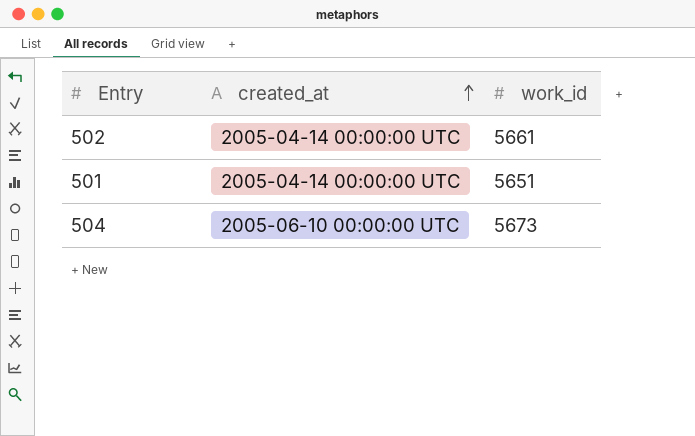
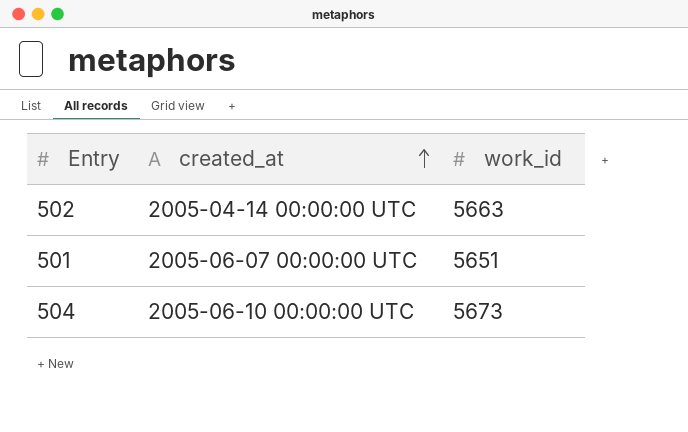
502 | work_id: 5661 -> 5663
501 | created_at: 2005-04-14 00:00:00 UTC -> 2005-06-07 00:00:00 UTC

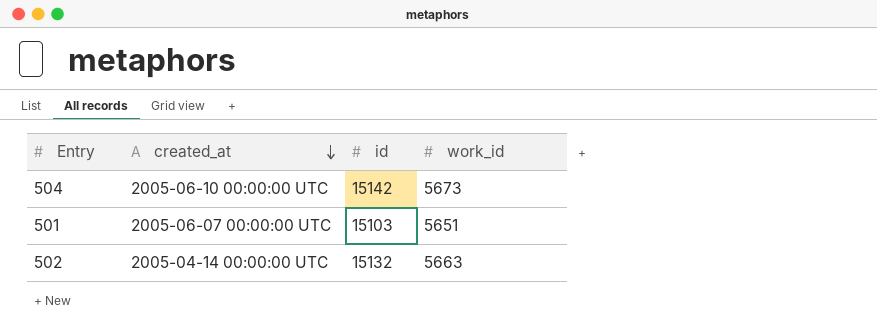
row order: created_at ascending -> created_at descending
column id | position: none -> 3

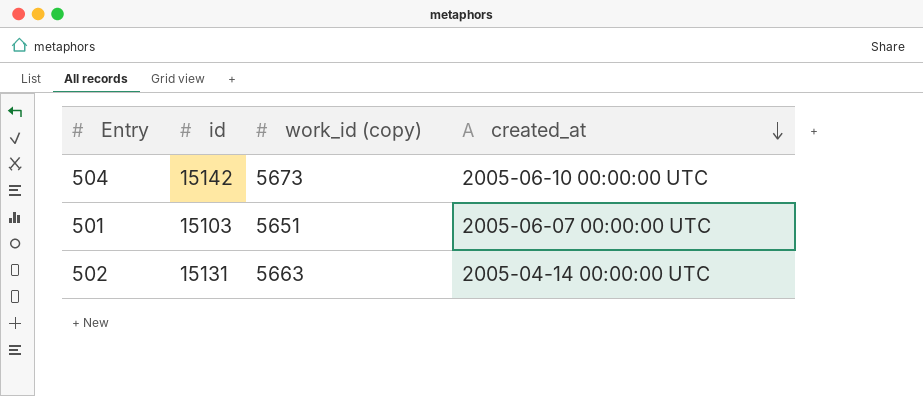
column name: work_id -> work_id (copy)
column created_at | position: 2 -> 4
502 | id: 15132 -> 15131

